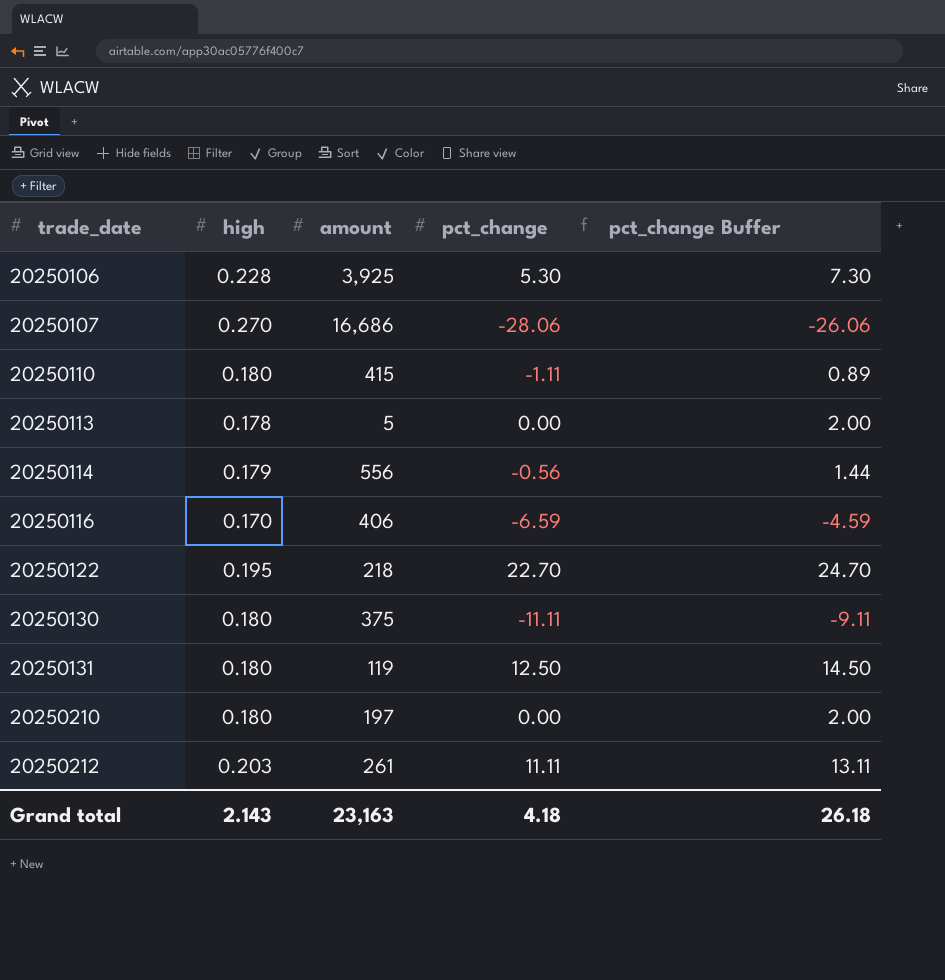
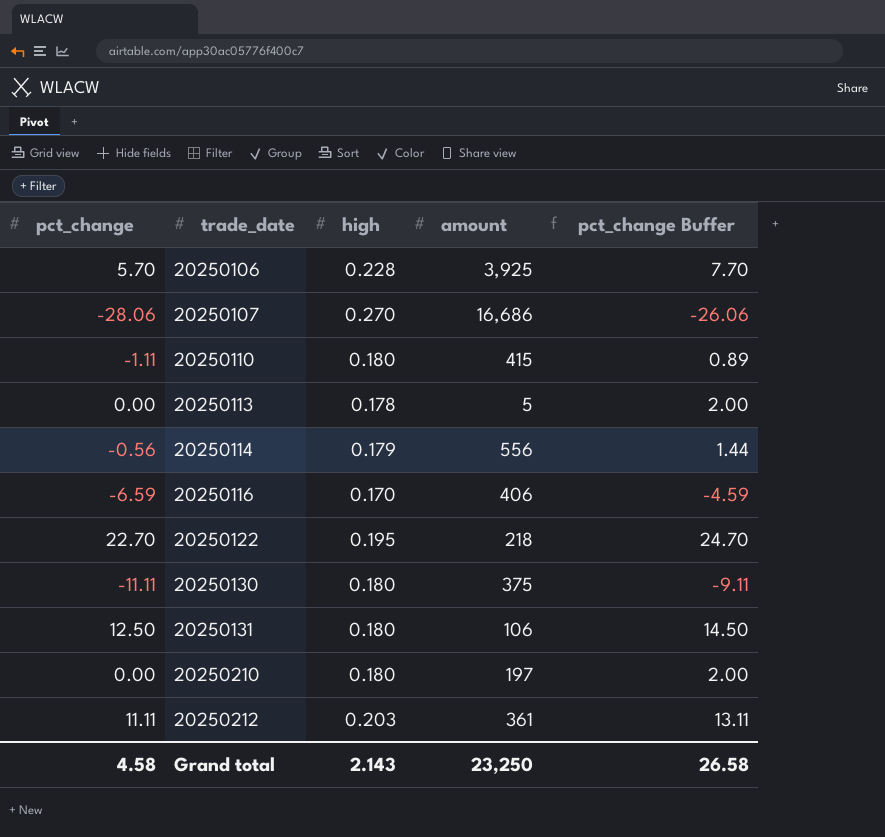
column pct_change | position: 4 -> 1
20250106 | pct_change: 5.30 -> 5.70
20250106 | pct_change Buffer: 7.30 -> 7.70
20250131 | amount: 119 -> 106
20250212 | amount: 261 -> 361
Grand total | pct_change: 4.18 -> 4.58
Grand total | amount: 23,163 -> 23,250
Grand total | pct_change Buffer: 26.18 -> 26.58

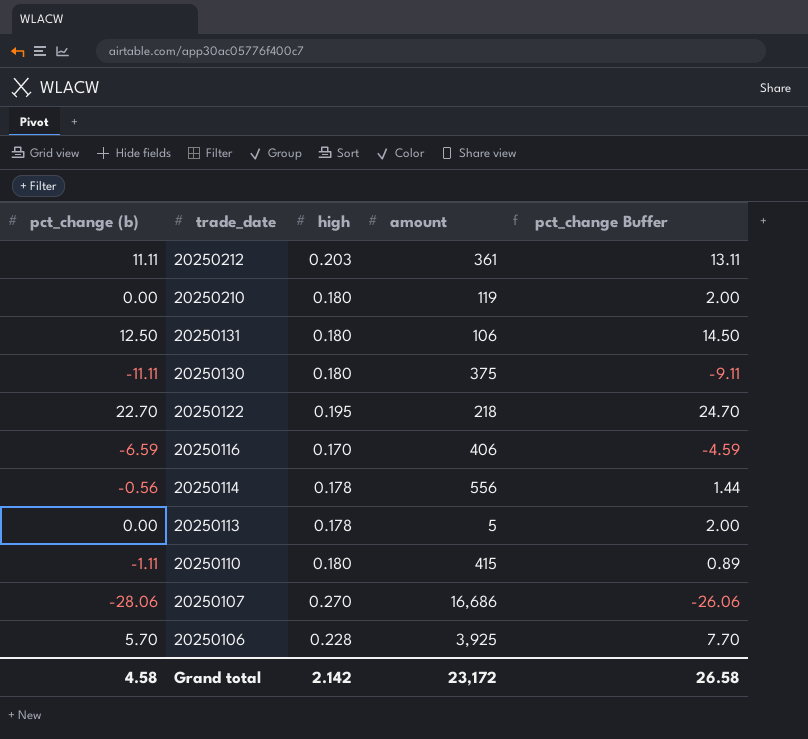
row order: trade_date ascending -> trade_date descending
column name: pct_change -> pct_change (b)
20250210 | amount: 197 -> 119
20250114 | high: 0.179 -> 0.178
Grand total | high: 2.143 -> 2.142
Grand total | amount: 23,250 -> 23,172

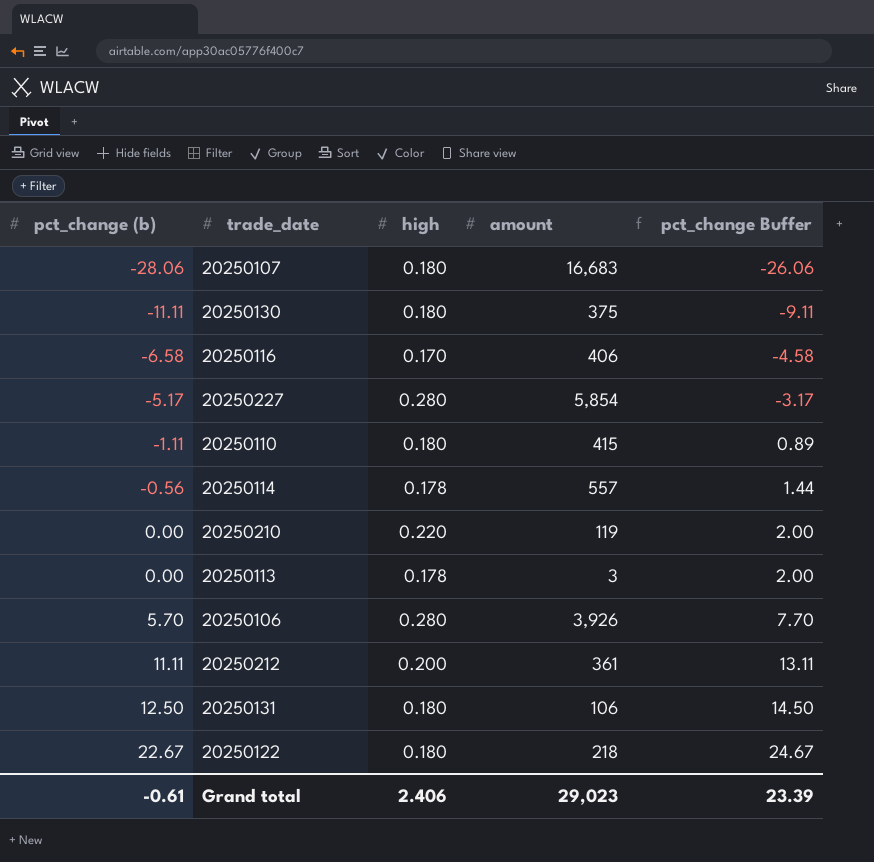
row order: trade_date descending -> pct_change (b) ascending
20250107 | high: 0.270 -> 0.180
20250107 | amount: 16,686 -> 16,683
20250116 | pct_change (b): -6.59 -> -6.58
20250116 | pct_change Buffer: -4.59 -> -4.58
row 20250227: none -> -5.17 | 0.280 | 5,854 | -3.17
20250114 | amount: 556 -> 557
20250210 | high: 0.180 -> 0.220
20250113 | amount: 5 -> 3
20250106 | high: 0.228 -> 0.280
20250106 | amount: 3,925 -> 3,926
20250212 | high: 0.203 -> 0.200
20250122 | pct_change (b): 22.70 -> 22.67
20250122 | high: 0.195 -> 0.180
20250122 | pct_change Buffer: 24.70 -> 24.67
Grand total | pct_change (b): 4.58 -> -0.61
Grand total | high: 2.142 -> 2.406
Grand total | amount: 23,172 -> 29,023
Grand total | pct_change Buffer: 26.58 -> 23.39

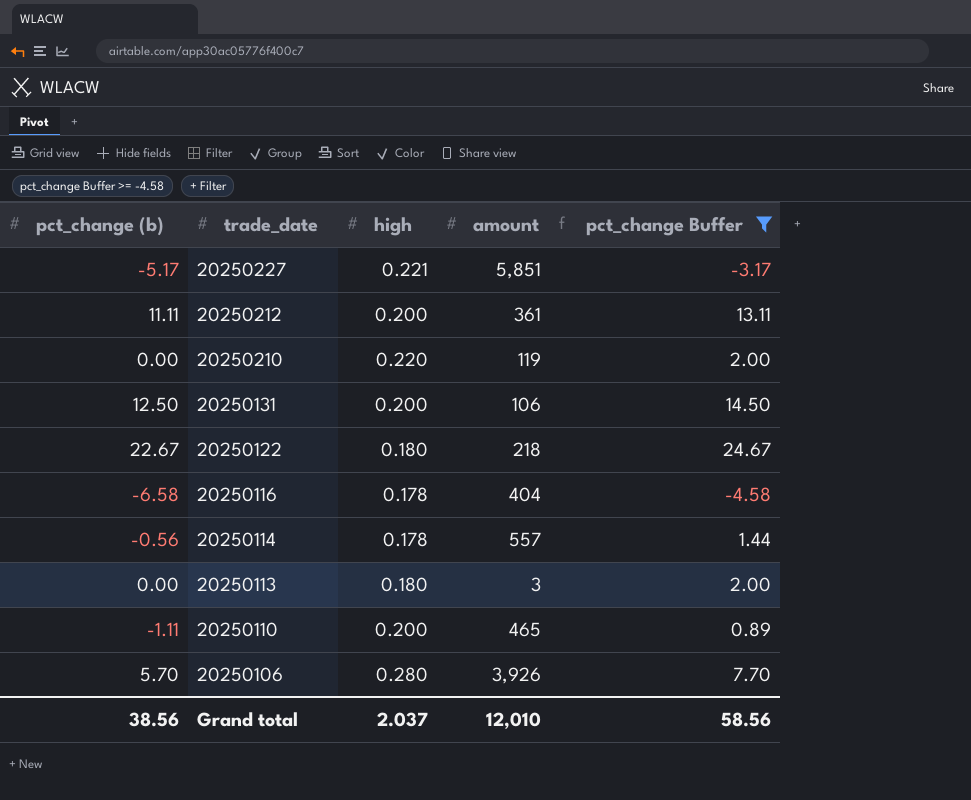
filter: none -> pct_change Buffer >= -4.58
row order: pct_change (b) ascending -> trade_date descending
20250227 | high: 0.280 -> 0.221
20250227 | amount: 5,854 -> 5,851
20250131 | high: 0.180 -> 0.200
20250116 | high: 0.170 -> 0.178
20250116 | amount: 406 -> 404
20250113 | high: 0.178 -> 0.180
20250110 | high: 0.180 -> 0.200
20250110 | amount: 415 -> 465
Grand total | pct_change (b): -0.61 -> 38.56
Grand total | high: 2.406 -> 2.037
Grand total | amount: 29,023 -> 12,010
Grand total | pct_change Buffer: 23.39 -> 58.56

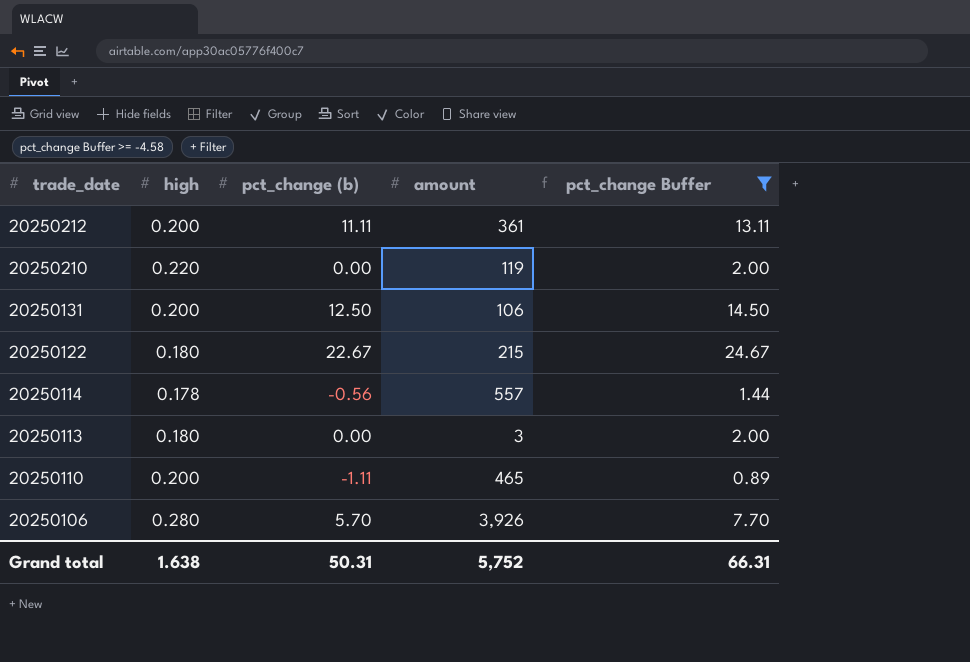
column pct_change (b) | position: 1 -> 3
row 20250227: -5.17 | 0.221 | 5,851 | -3.17 -> none
row 20250116: -6.58 | 0.178 | 404 | -4.58 -> none
20250122 | amount: 218 -> 215
Grand total | high: 2.037 -> 1.638
Grand total | pct_change (b): 38.56 -> 50.31
Grand total | amount: 12,010 -> 5,752
Grand total | pct_change Buffer: 58.56 -> 66.31

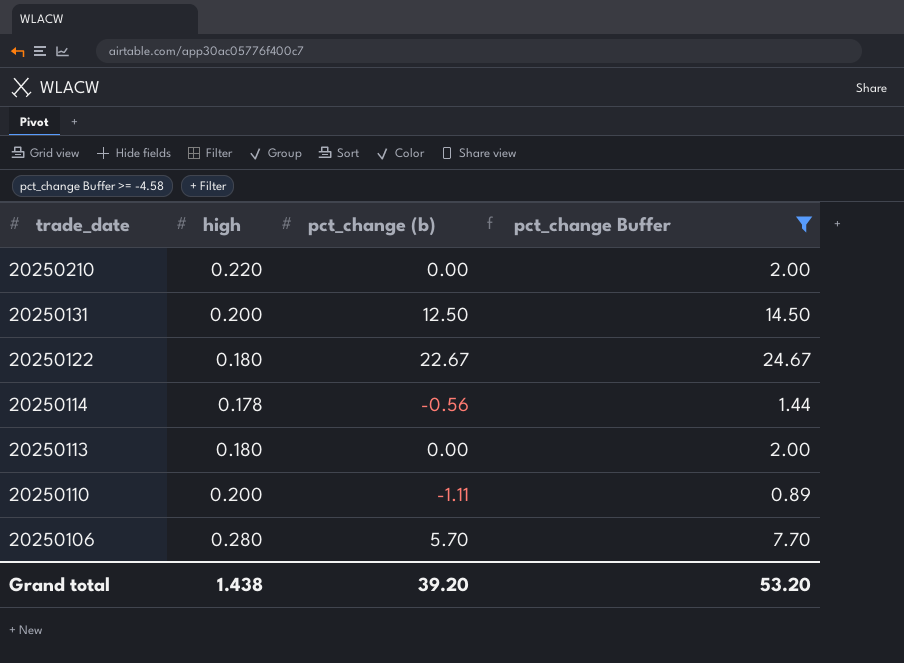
column amount | position: 4 -> none
row 20250212: 0.200 | 11.11 | 361 | 13.11 -> none
Grand total | high: 1.638 -> 1.438
Grand total | pct_change (b): 50.31 -> 39.20
Grand total | pct_change Buffer: 66.31 -> 53.20

